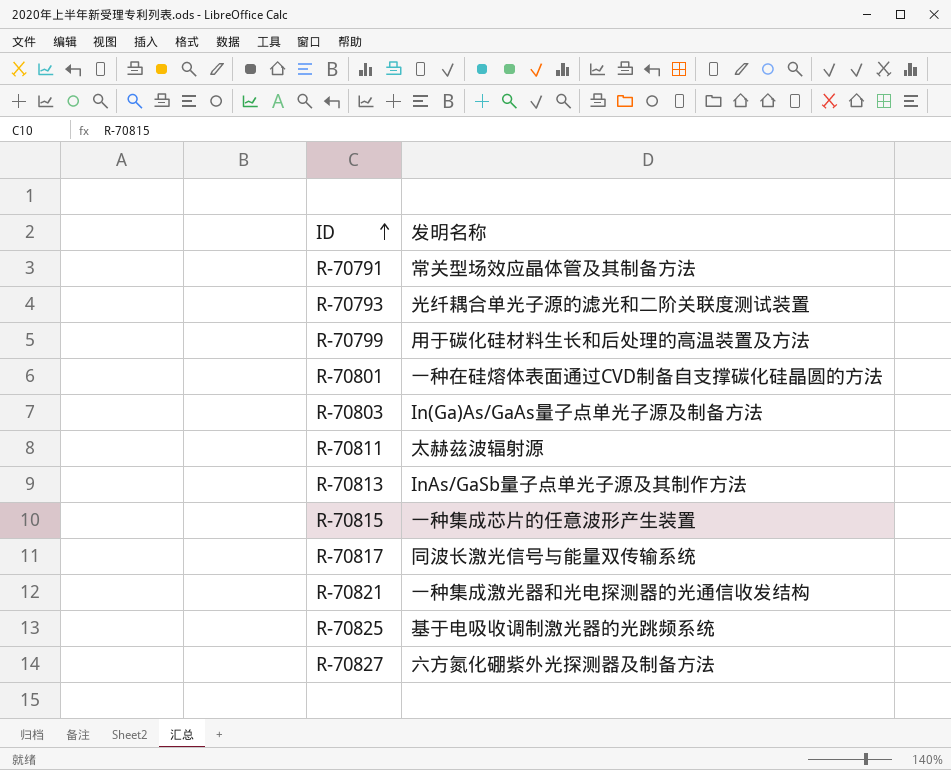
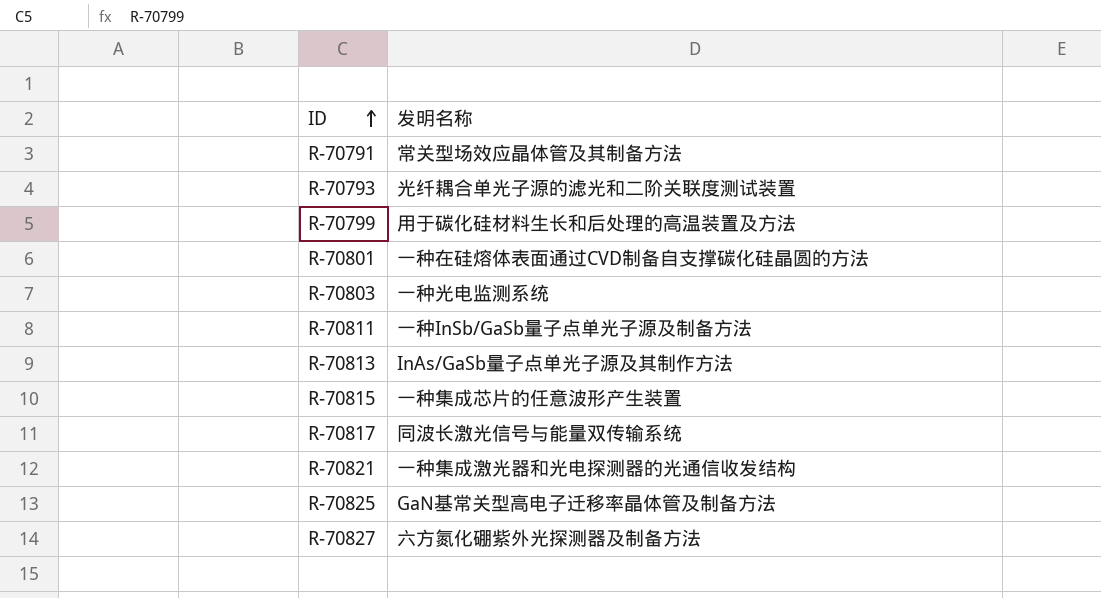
R-70803 | 发明名称: In(Ga)As/GaAs量子点单光子源及制备方法 -> 一种光电监测系统
R-70811 | 发明名称: 太赫兹波辐射源 -> 一种InSb/GaSb量子点单光子源及制备方法
R-70825 | 发明名称: 基于电吸收调制激光器的光跳频系统 -> GaN基常关型高电子迁移率晶体管及制备方法

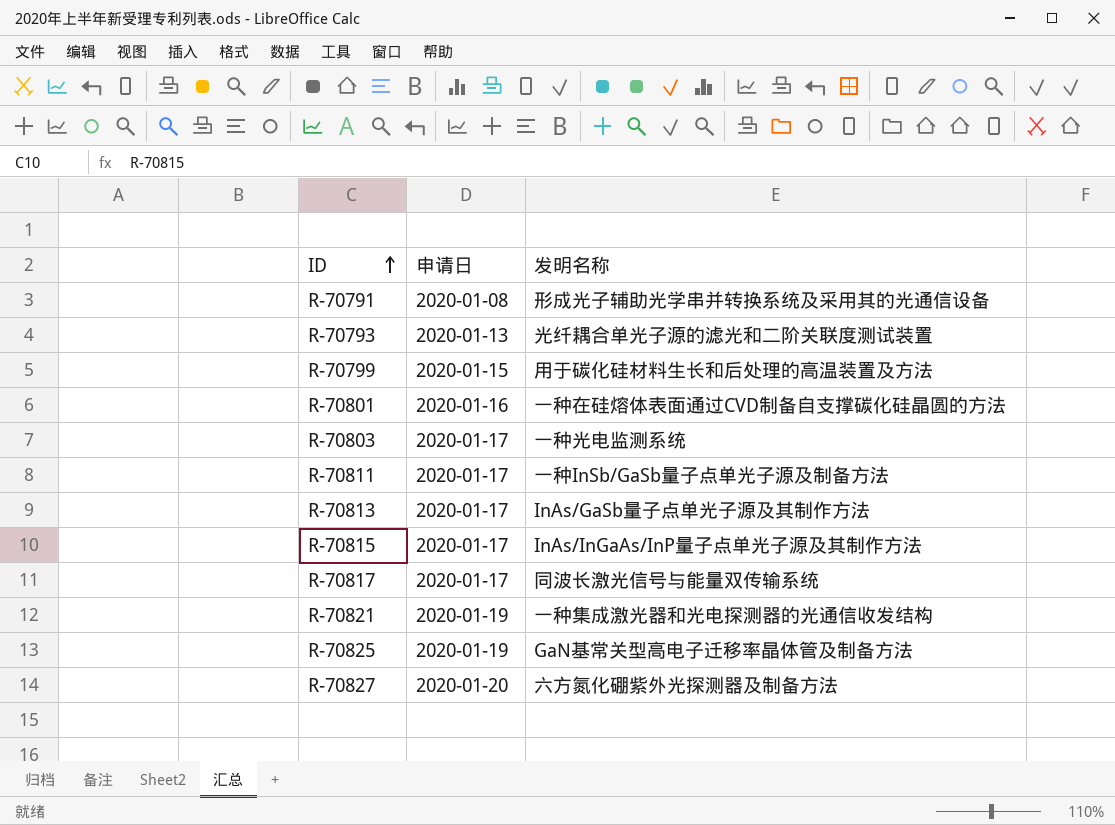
column 申请日 | position: none -> 2
R-70791 | 发明名称: 常关型场效应晶体管及其制备方法 -> 形成光子辅助光学串并转换系统及采用其的光通信设备
R-70815 | 发明名称: 一种集成芯片的任意波形产生装置 -> InAs/InGaAs/InP量子点单光子源及其制作方法

